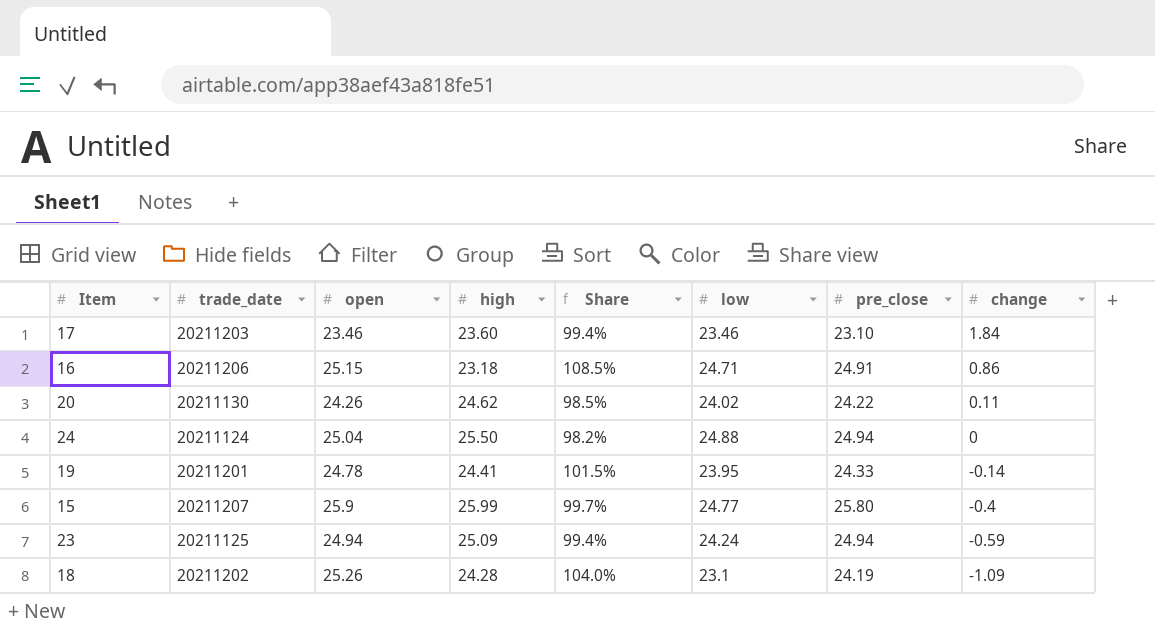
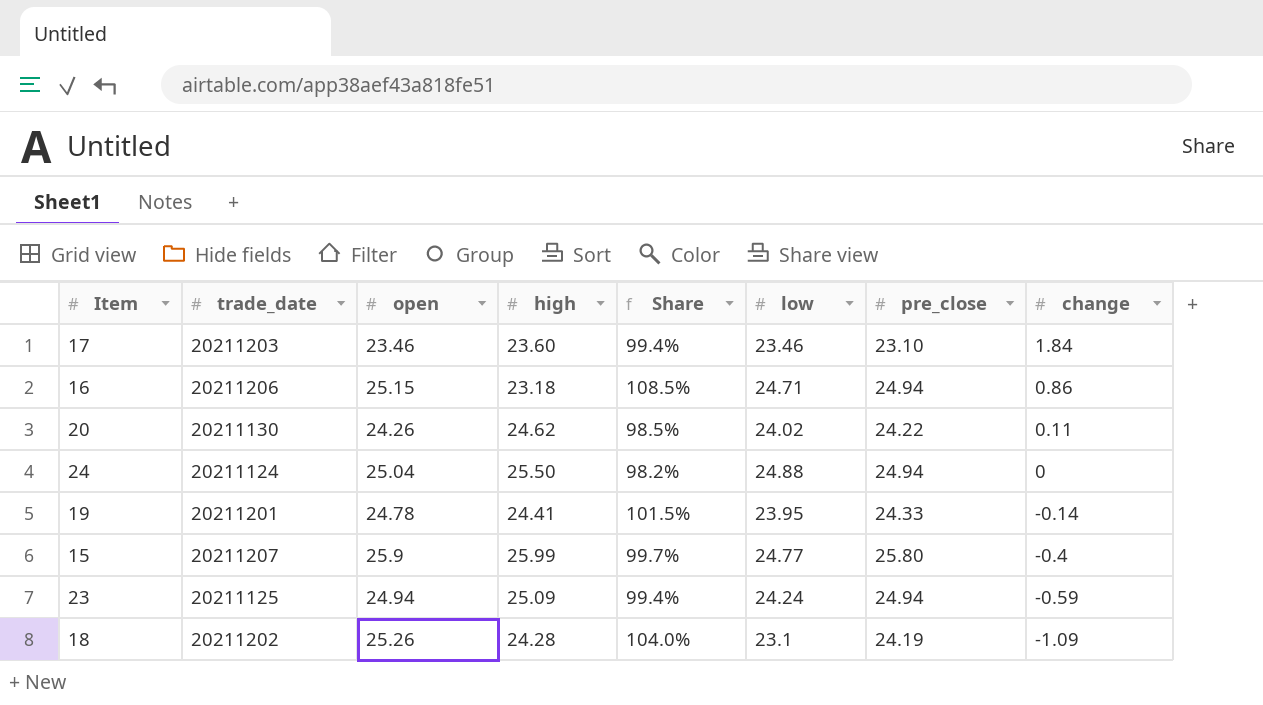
16 | pre_close: 24.91 -> 24.94

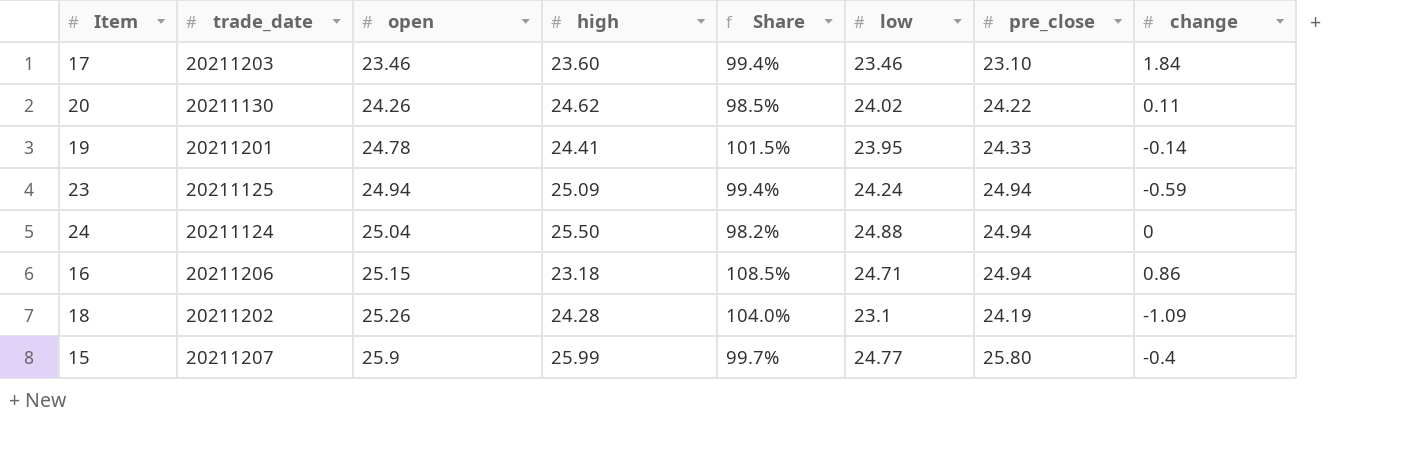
row order: change descending -> open ascending

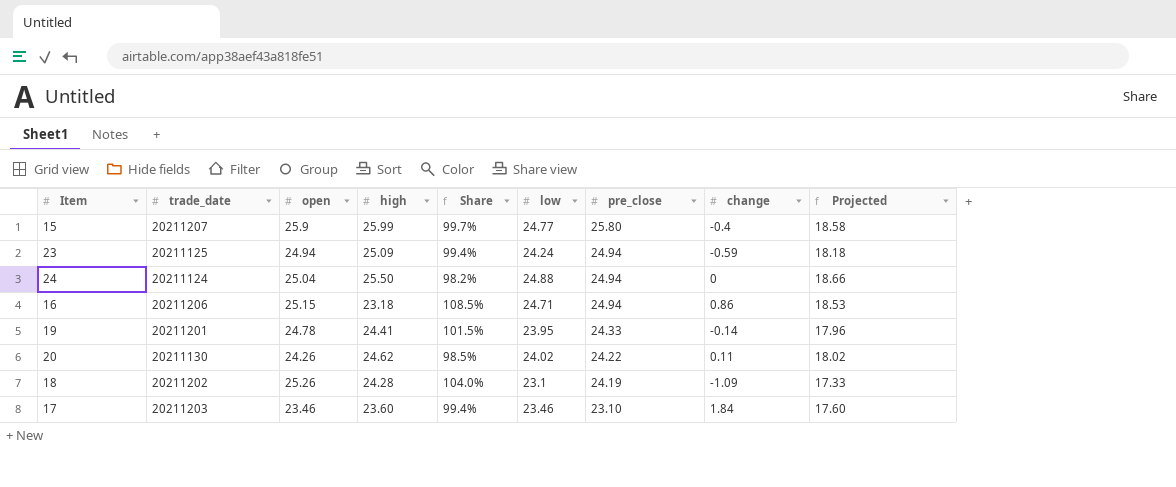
row order: open ascending -> pre_close descending
column Projected | formula: none -> [low] * 0.75

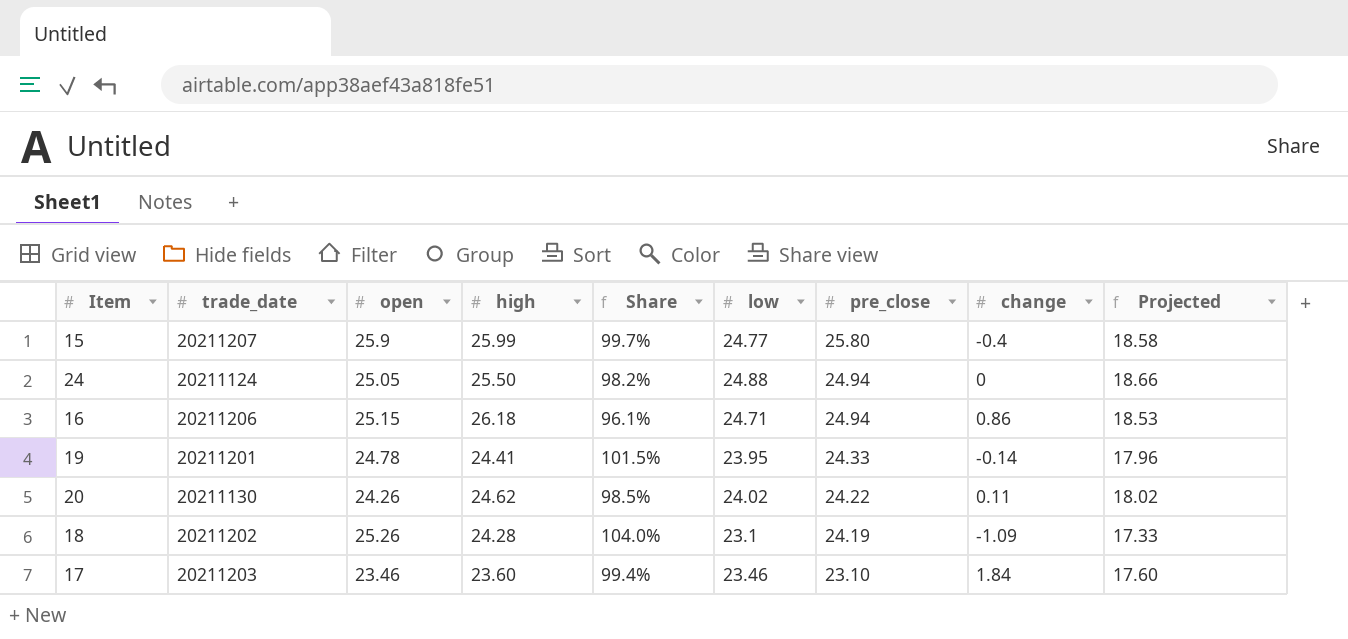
row 23: 20211125 | 24.94 | 25.09 | 99.4% | 24.24 | 24.94 | -0.59 | 18.18 -> none
24 | open: 25.04 -> 25.05
16 | high: 23.18 -> 26.18
16 | Share: 108.5% -> 96.1%

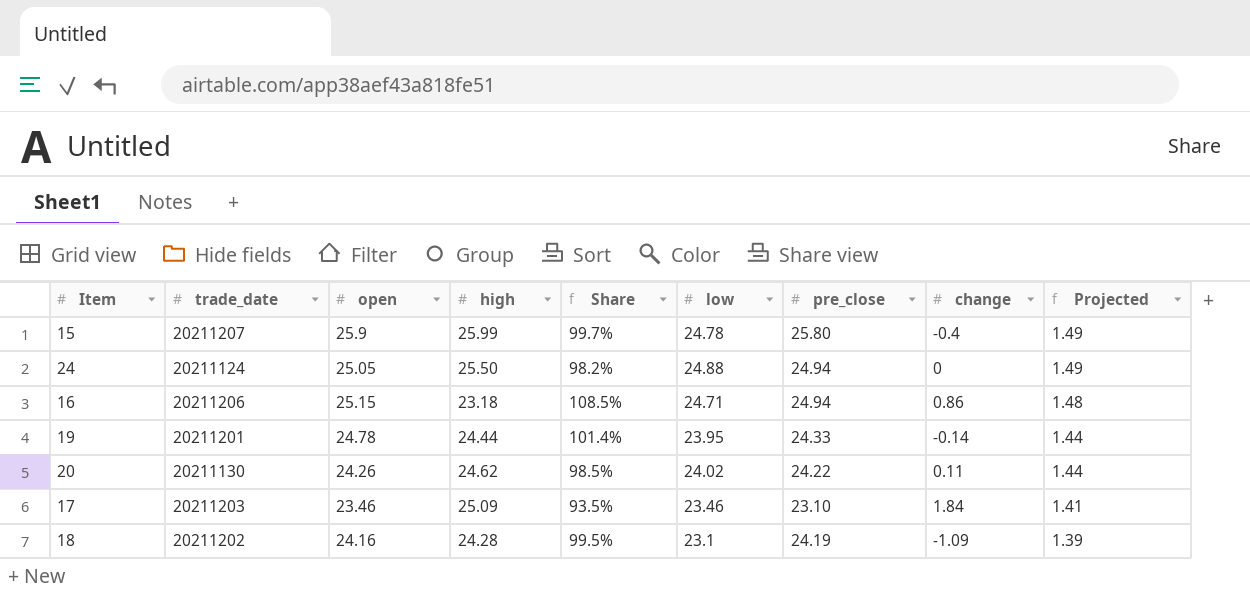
row order: pre_close descending -> Projected descending
column Projected | formula: [low] * 0.75 -> [low] * 0.06
15 | low: 24.77 -> 24.78
16 | high: 26.18 -> 23.18
16 | Share: 96.1% -> 108.5%
19 | high: 24.41 -> 24.44
19 | Share: 101.5% -> 101.4%
17 | high: 23.60 -> 25.09
17 | Share: 99.4% -> 93.5%
18 | open: 25.26 -> 24.16
18 | Share: 104.0% -> 99.5%

